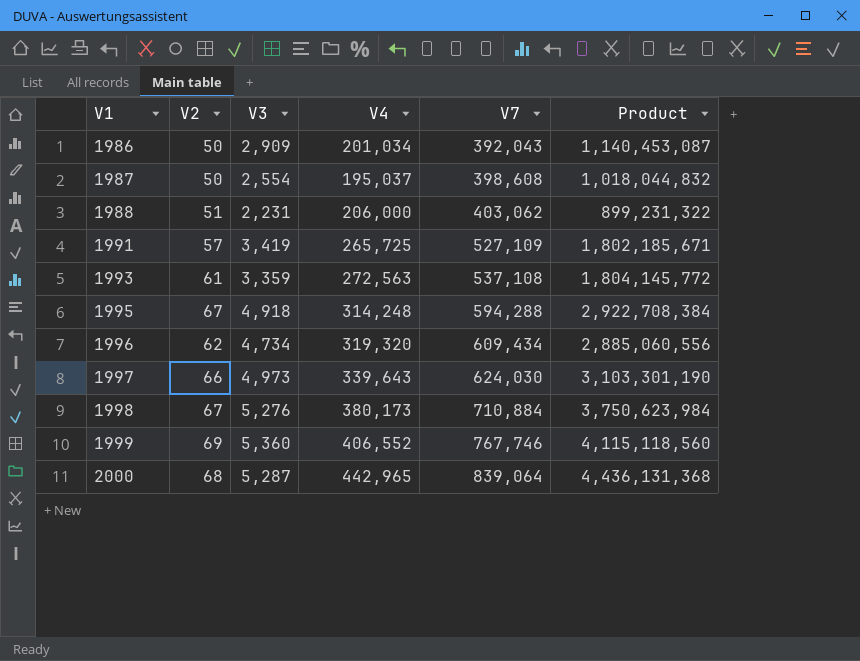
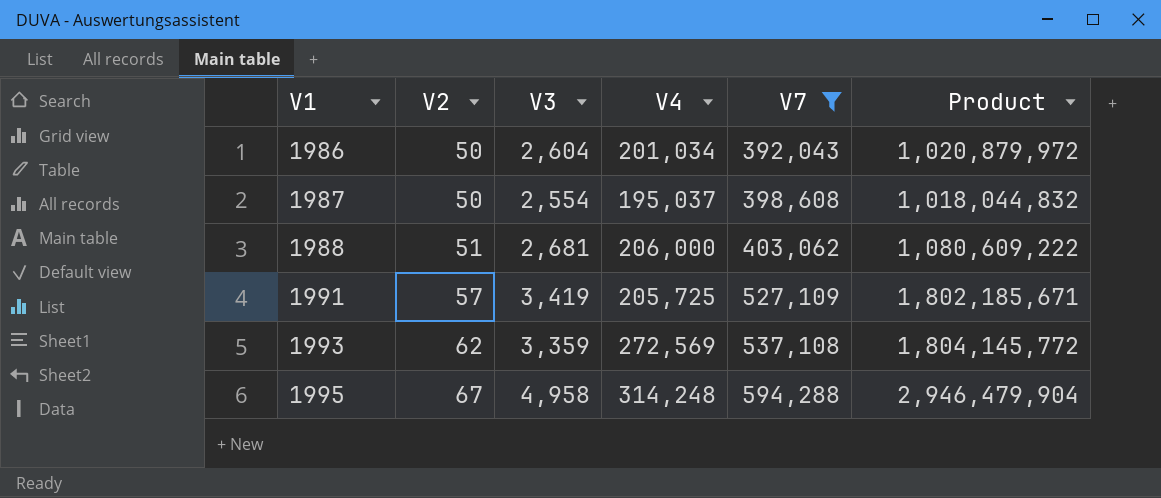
filter: none -> V7 <= 594,288
1986 | V3: 2,909 -> 2,604
1986 | Product: 1,140,453,087 -> 1,020,879,972
1988 | V3: 2,231 -> 2,681
1988 | Product: 899,231,322 -> 1,080,609,222
1991 | V4: 265,725 -> 205,725
1993 | V2: 61 -> 62
1993 | V4: 272,563 -> 272,569
1995 | V3: 4,918 -> 4,958
1995 | Product: 2,922,708,384 -> 2,946,479,904

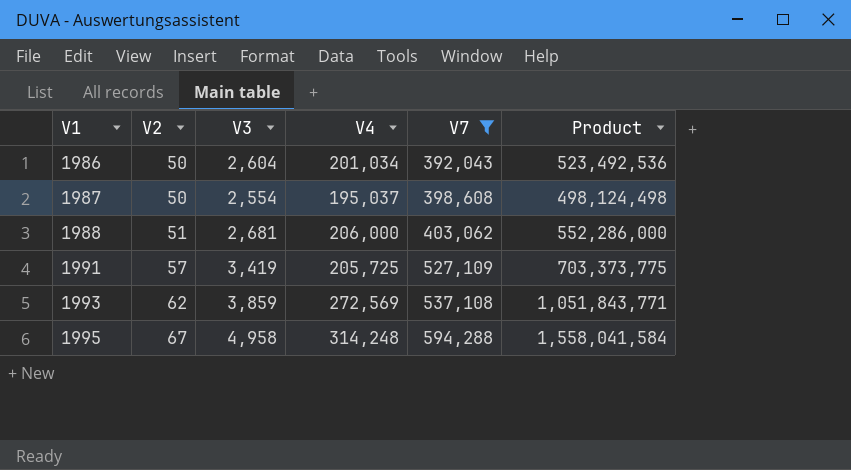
column Product | formula: [V3] * [V7] -> [V3] * [V4]
1993 | V3: 3,359 -> 3,859

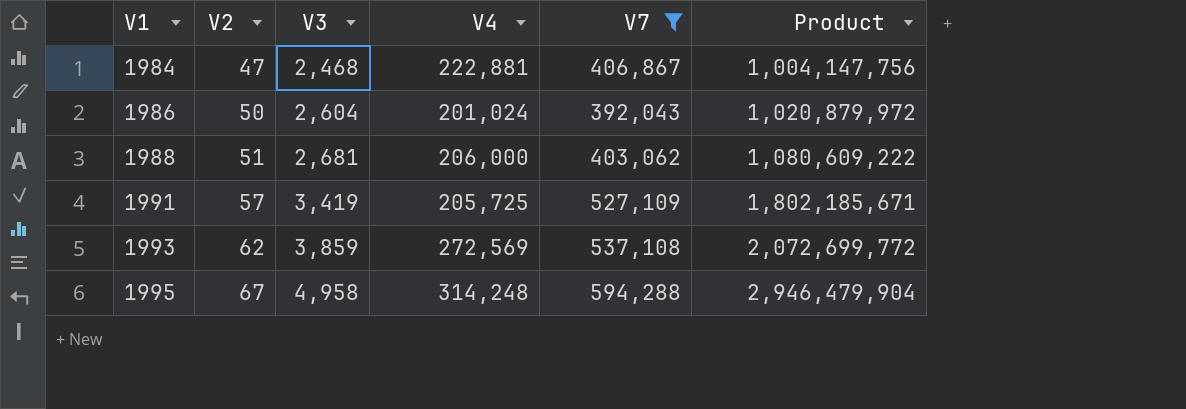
column Product | formula: [V3] * [V4] -> [V3] * [V7]
row 1987: 50 | 2,554 | 195,037 | 398,608 | 498,124,498 -> none
row 1984: none -> 47 | 2,468 | 222,881 | 406,867 | 1,004,147,756
1986 | V4: 201,034 -> 201,024

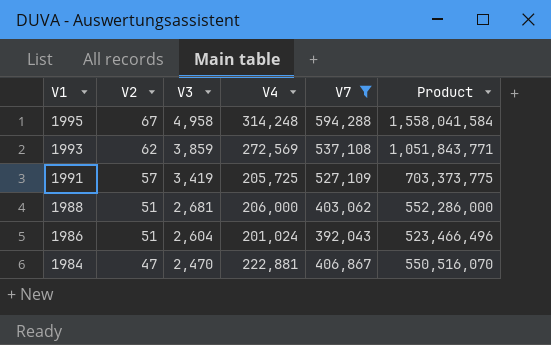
row order: V1 ascending -> V1 descending
column Product | formula: [V3] * [V7] -> [V3] * [V4]
1986 | V2: 50 -> 51
1984 | V3: 2,468 -> 2,470

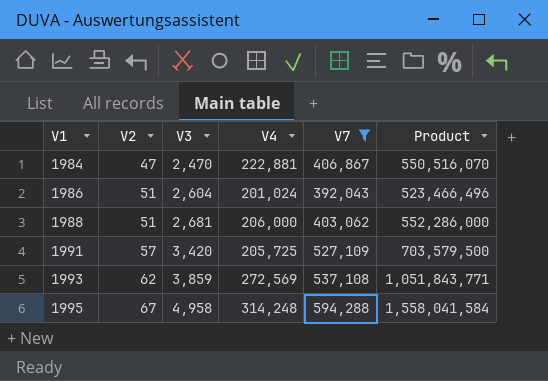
row order: V1 descending -> V1 ascending
1991 | V3: 3,419 -> 3,420
1991 | Product: 703,373,775 -> 703,579,500

